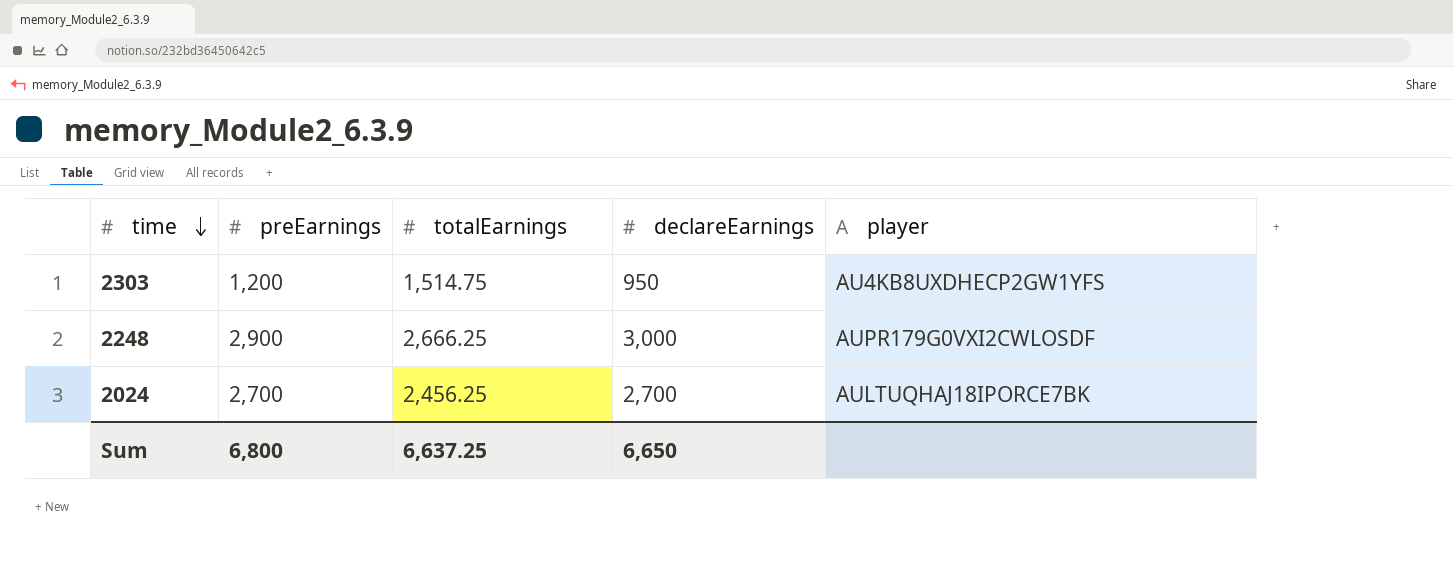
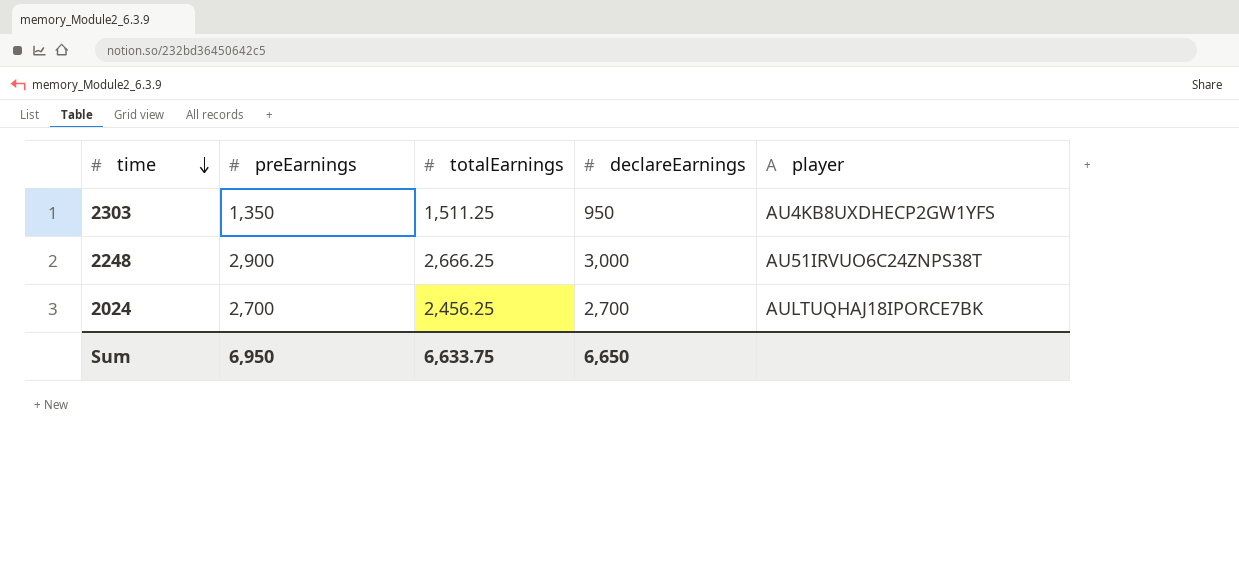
2303 | preEarnings: 1,200 -> 1,350
2303 | totalEarnings: 1,514.75 -> 1,511.25
2248 | player: AUPR179G0VXI2CWLOSDF -> AU51IRVUO6C24ZNPS38T
Sum | preEarnings: 6,800 -> 6,950
Sum | totalEarnings: 6,637.25 -> 6,633.75

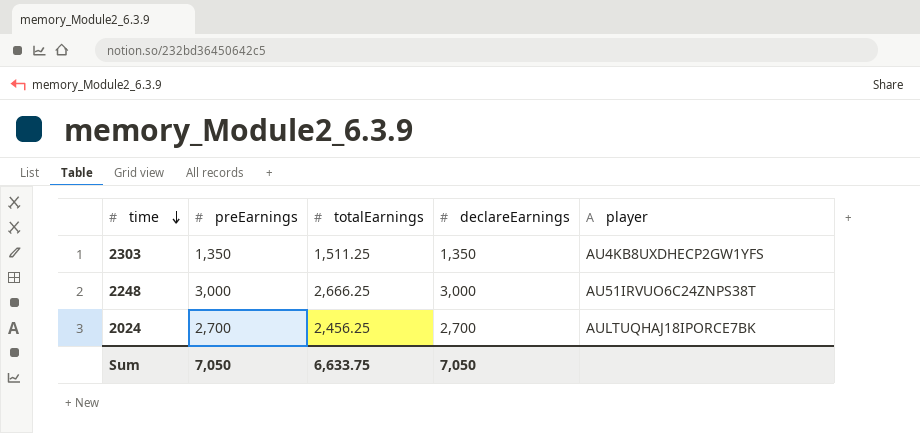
2303 | declareEarnings: 950 -> 1,350
2248 | preEarnings: 2,900 -> 3,000
Sum | preEarnings: 6,950 -> 7,050
Sum | declareEarnings: 6,650 -> 7,050

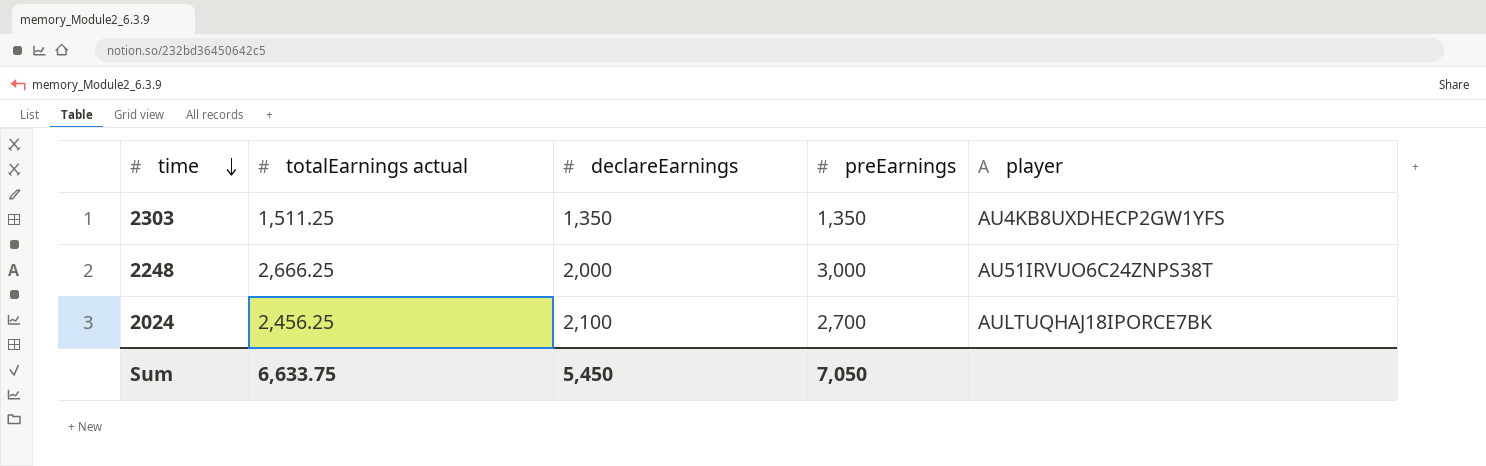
column name: totalEarnings -> totalEarnings actual
column preEarnings | position: 2 -> 4
2248 | declareEarnings: 3,000 -> 2,000
2024 | declareEarnings: 2,700 -> 2,100
Sum | declareEarnings: 7,050 -> 5,450

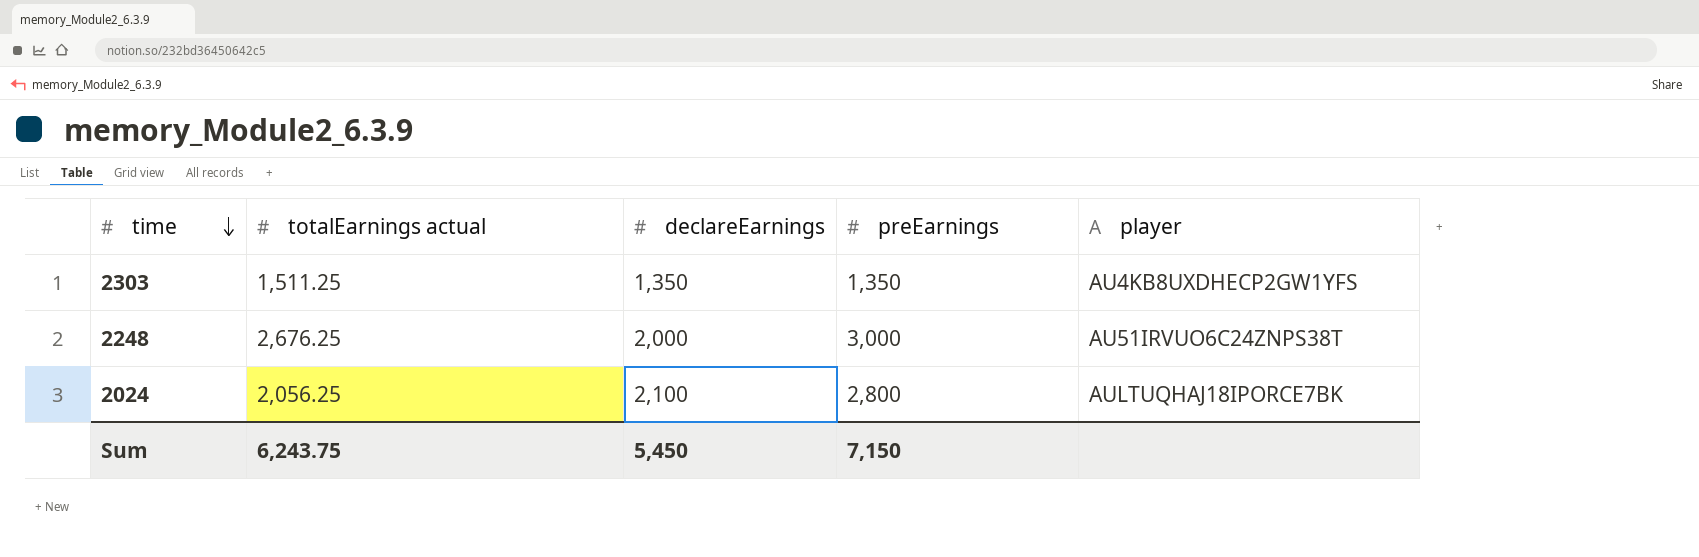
2248 | totalEarnings actual: 2,666.25 -> 2,676.25
2024 | totalEarnings actual: 2,456.25 -> 2,056.25
2024 | preEarnings: 2,700 -> 2,800
Sum | totalEarnings actual: 6,633.75 -> 6,243.75
Sum | preEarnings: 7,050 -> 7,150

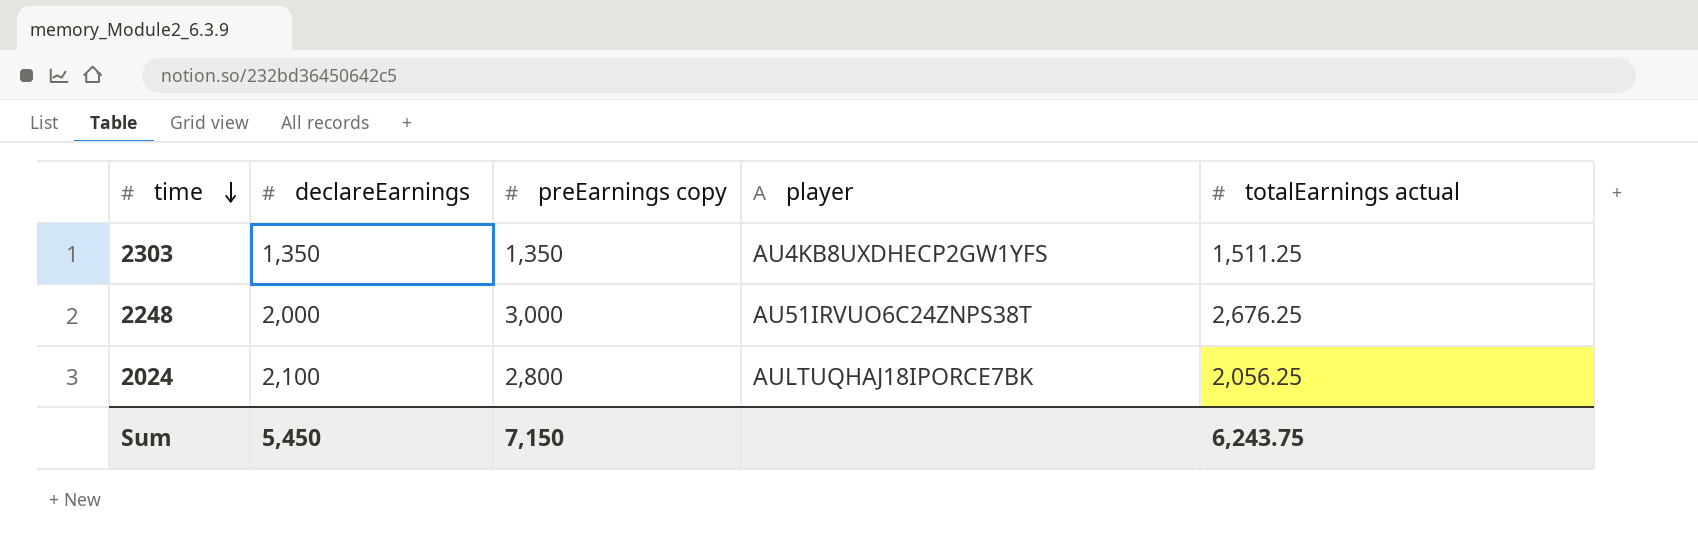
column name: preEarnings -> preEarnings copy
column totalEarnings actual | position: 2 -> 5

